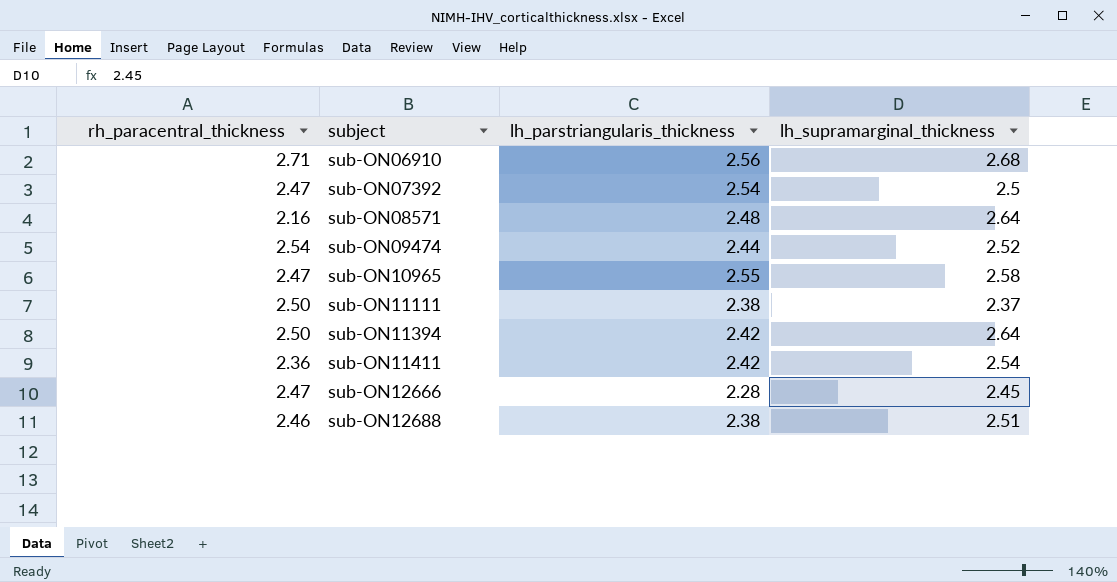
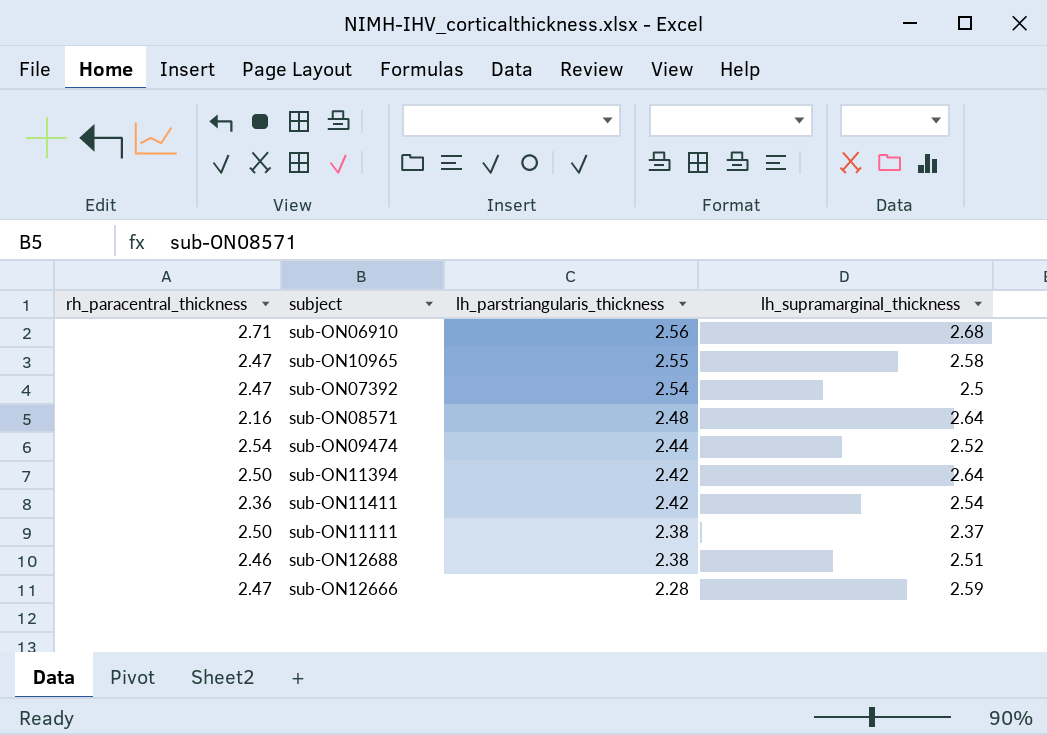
row order: subject ascending -> lh_parstriangularis_thickness descending
sub-ON12666 | lh_supramarginal_thickness: 2.45 -> 2.59

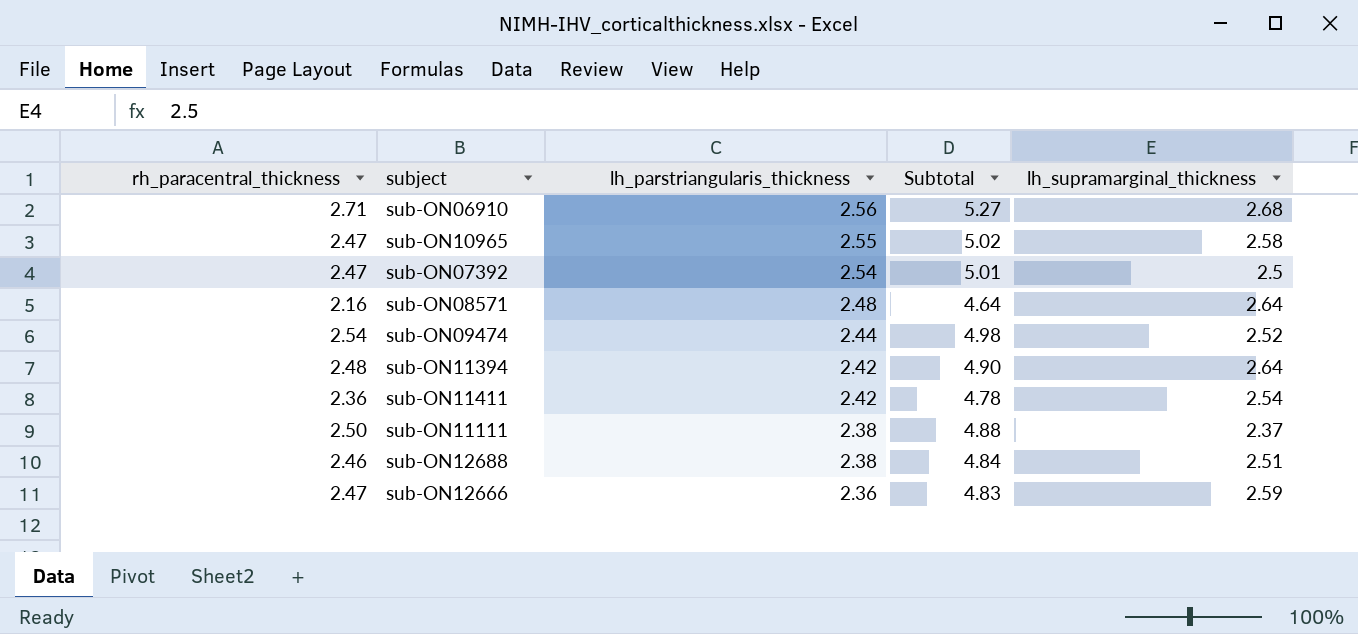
column Subtotal | formula: none -> [rh_paracentral_thickness] + [lh_parstriangularis_thickness]
sub-ON11394 | rh_paracentral_thickness: 2.50 -> 2.48
sub-ON12666 | lh_parstriangularis_thickness: 2.28 -> 2.36

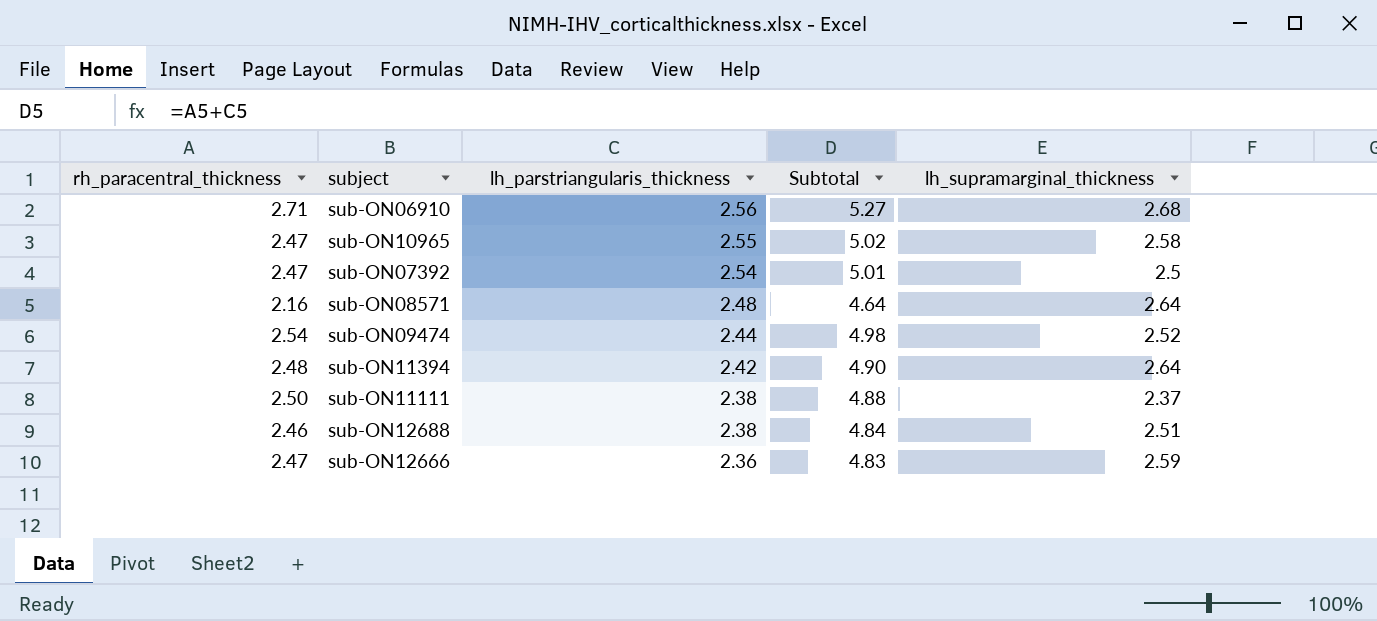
row sub-ON11411: 2.36 | 2.42 | 4.78 | 2.54 -> none

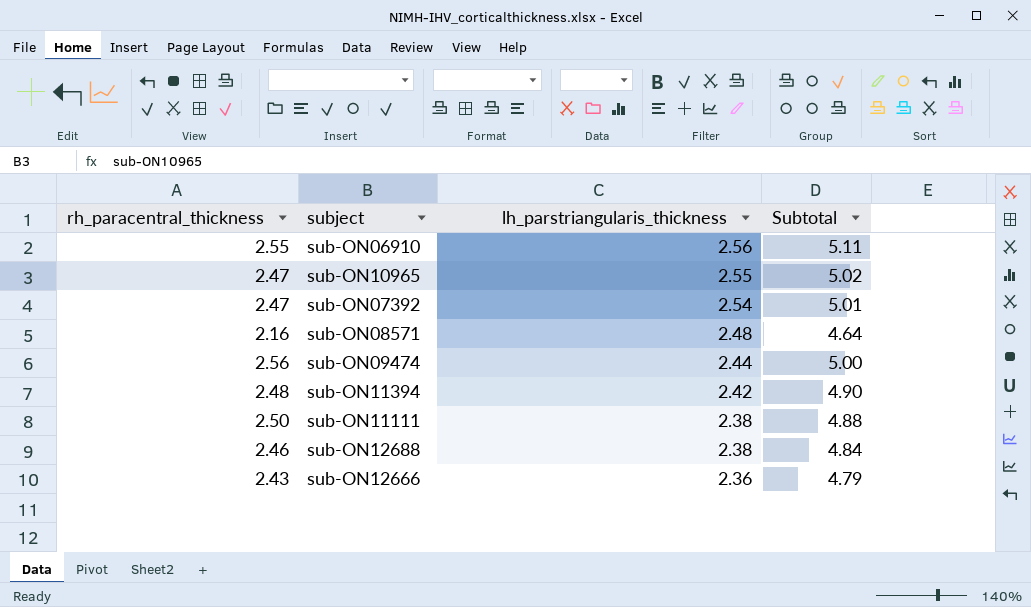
column lh_supramarginal_thickness | position: 5 -> none
sub-ON06910 | rh_paracentral_thickness: 2.71 -> 2.55
sub-ON06910 | Subtotal: 5.27 -> 5.11
sub-ON09474 | rh_paracentral_thickness: 2.54 -> 2.56
sub-ON09474 | Subtotal: 4.98 -> 5.00
sub-ON12666 | rh_paracentral_thickness: 2.47 -> 2.43
sub-ON12666 | Subtotal: 4.83 -> 4.79

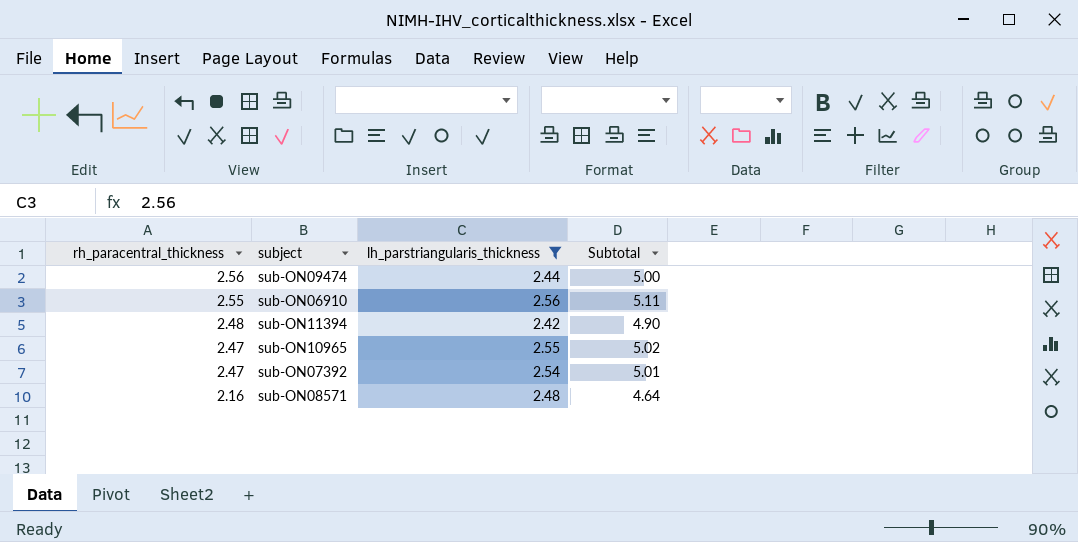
filter: none -> lh_parstriangularis_thickness >= 2.42
row order: lh_parstriangularis_thickness descending -> rh_paracentral_thickness descending

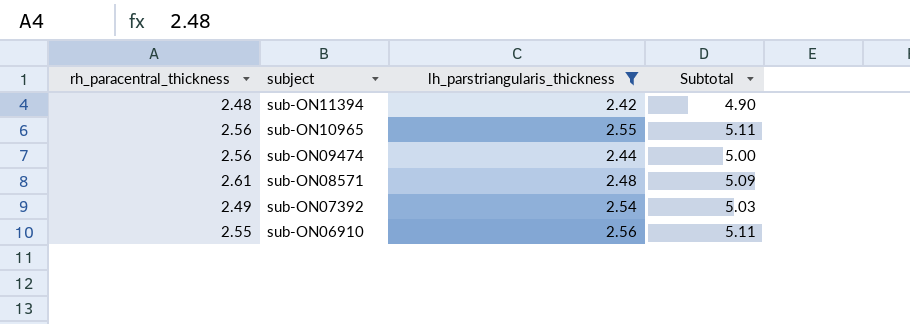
row order: rh_paracentral_thickness descending -> subject descending
sub-ON10965 | rh_paracentral_thickness: 2.47 -> 2.56
sub-ON10965 | Subtotal: 5.02 -> 5.11
sub-ON08571 | rh_paracentral_thickness: 2.16 -> 2.61
sub-ON08571 | Subtotal: 4.64 -> 5.09
sub-ON07392 | rh_paracentral_thickness: 2.47 -> 2.49
sub-ON07392 | Subtotal: 5.01 -> 5.03

